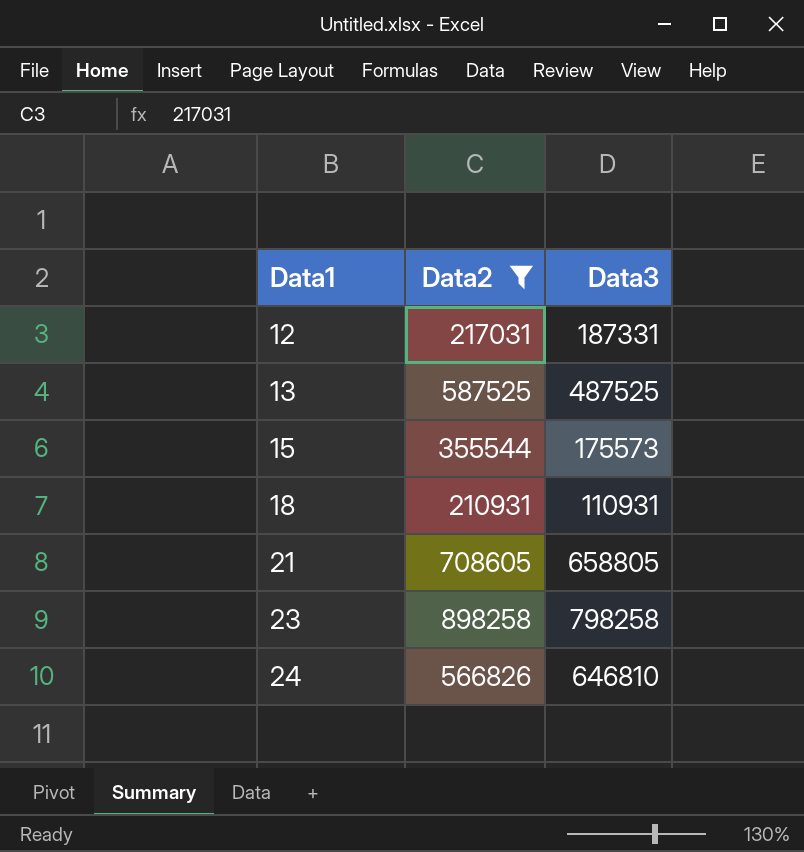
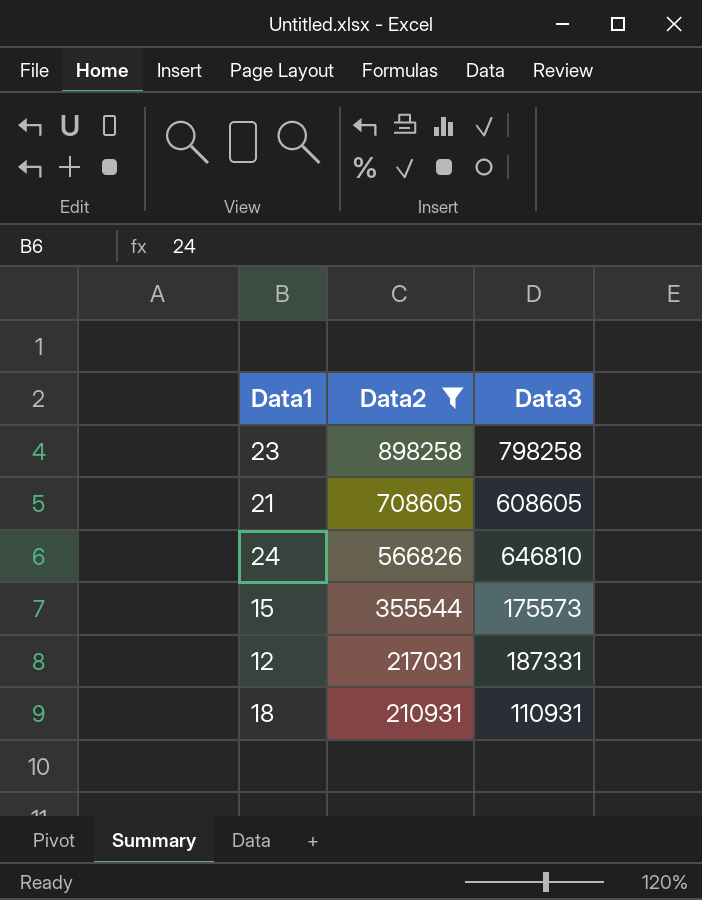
row order: Data1 ascending -> Data2 descending
row 13: 587525 | 487525 -> none
21 | Data3: 658805 -> 608605

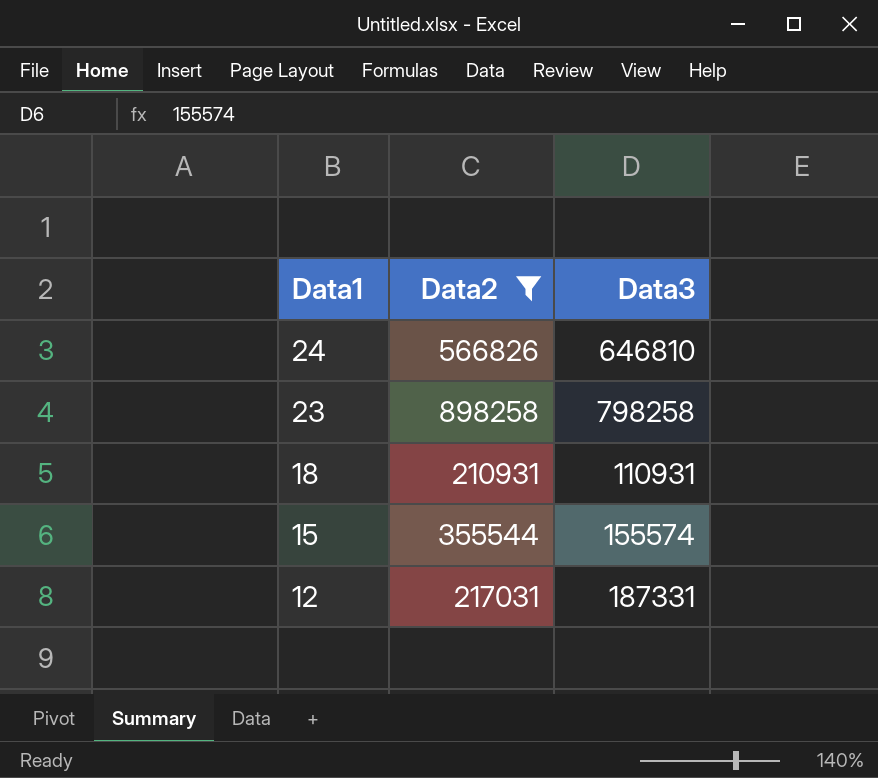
row order: Data2 descending -> Data1 descending
row 21: 708605 | 608605 -> none
15 | Data3: 175573 -> 155574

